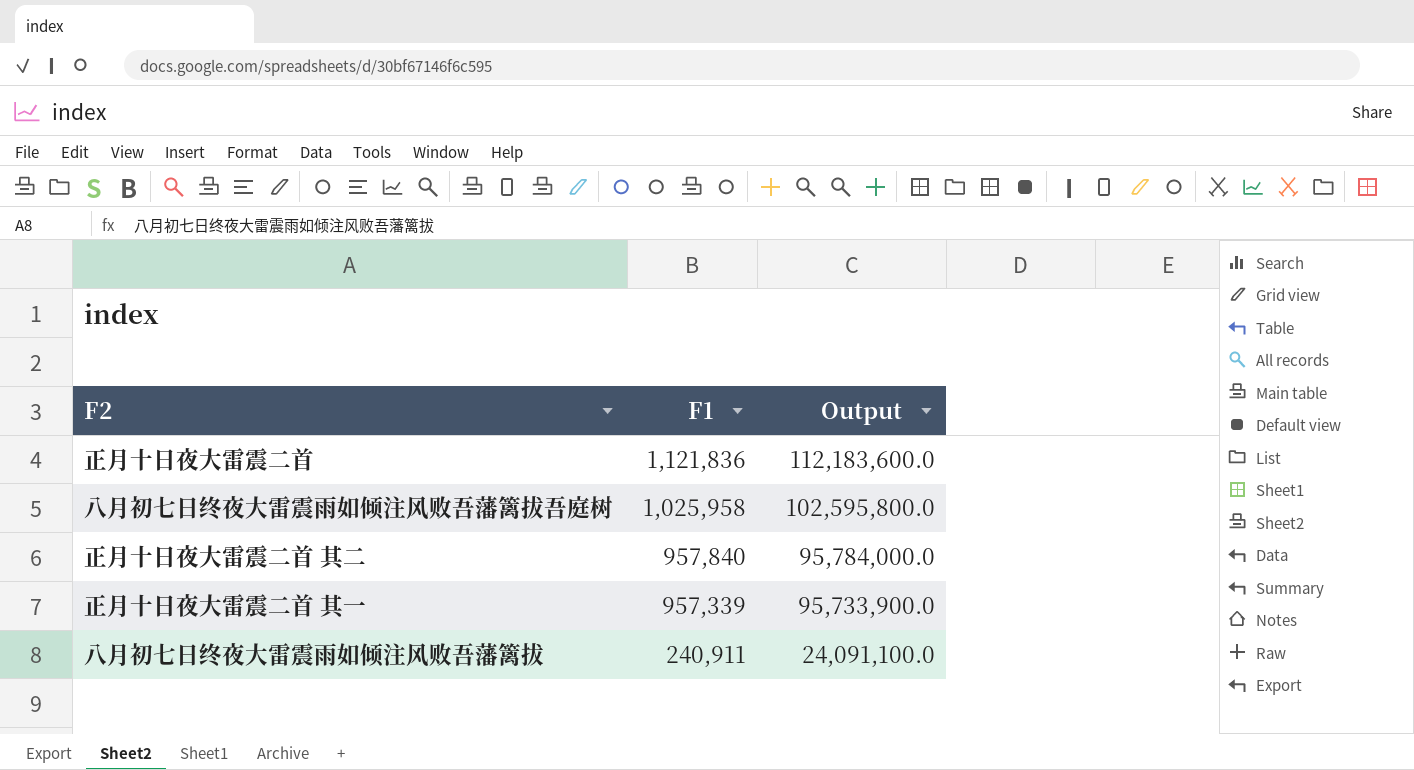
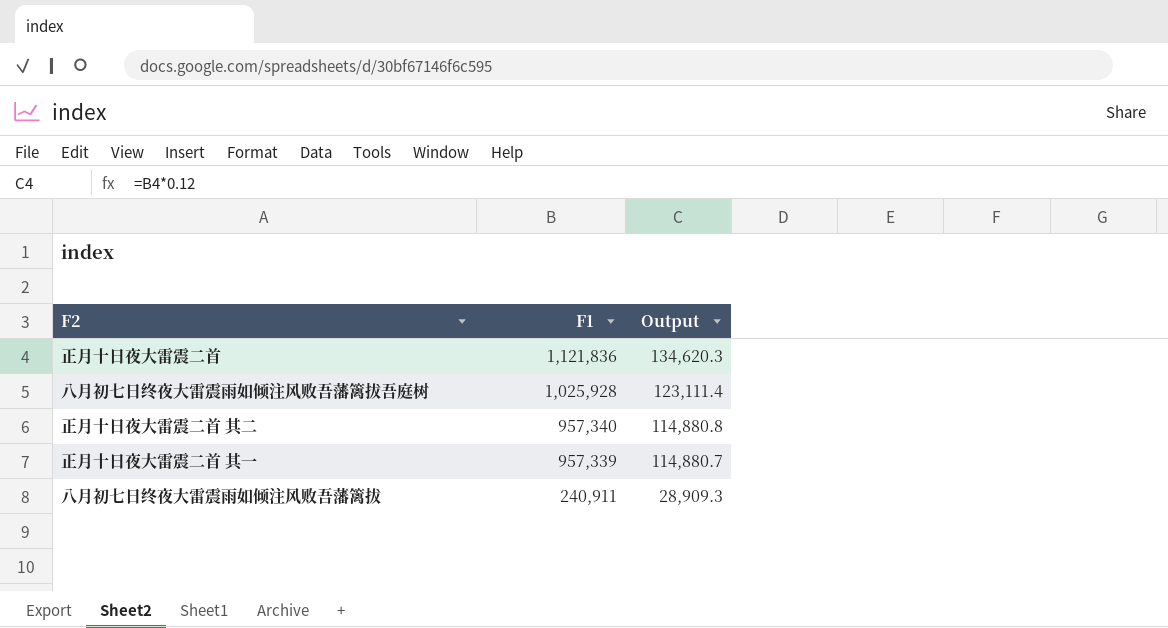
column Output | formula: [F1] * 100 -> [F1] * 0.12
八月初七日终夜大雷震雨如倾注风败吾藩篱拔吾庭树 | F1: 1,025,958 -> 1,025,928
正月十日夜大雷震二首 其二 | F1: 957,840 -> 957,340

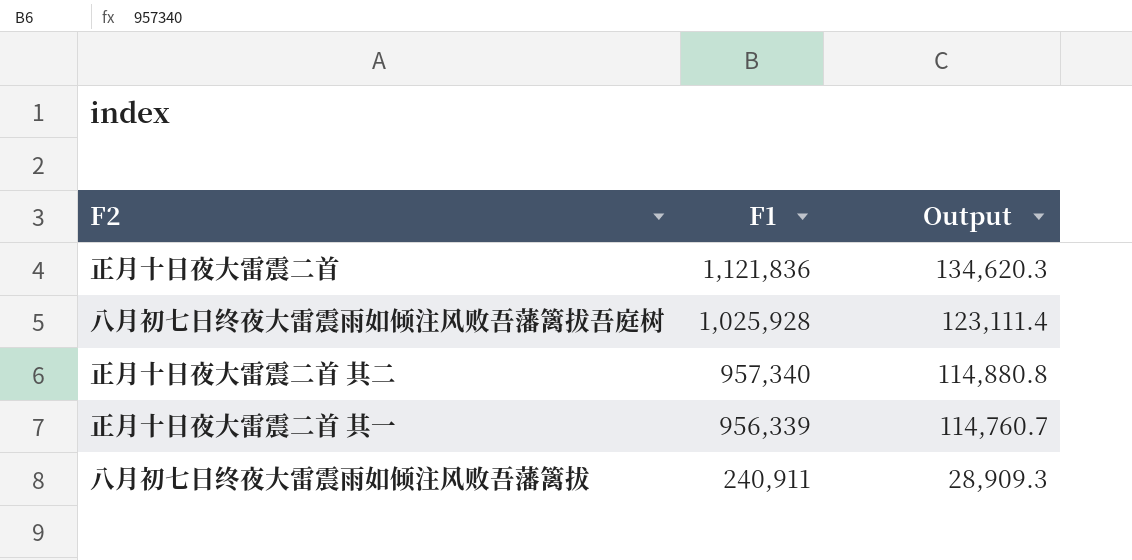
正月十日夜大雷震二首 其一 | F1: 957,339 -> 956,339
正月十日夜大雷震二首 其一 | Output: 114,880.7 -> 114,760.7

